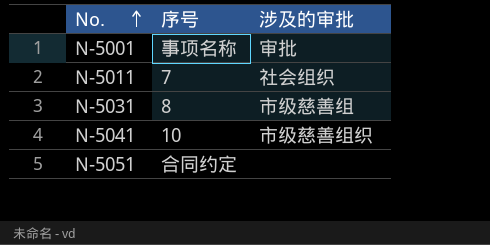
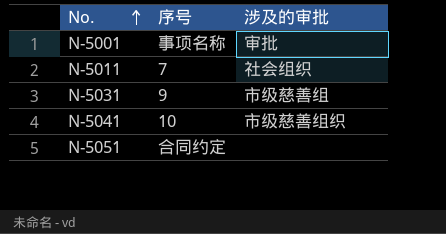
N-5031 | 序号: 8 -> 9

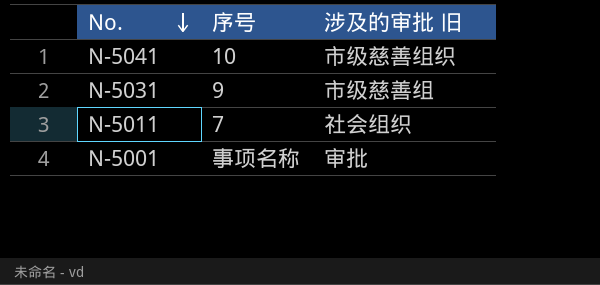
row order: No. ascending -> No. descending
column name: 涉及的审批 -> 涉及的审批 旧
row N-5051: 合同约定 | none -> none

